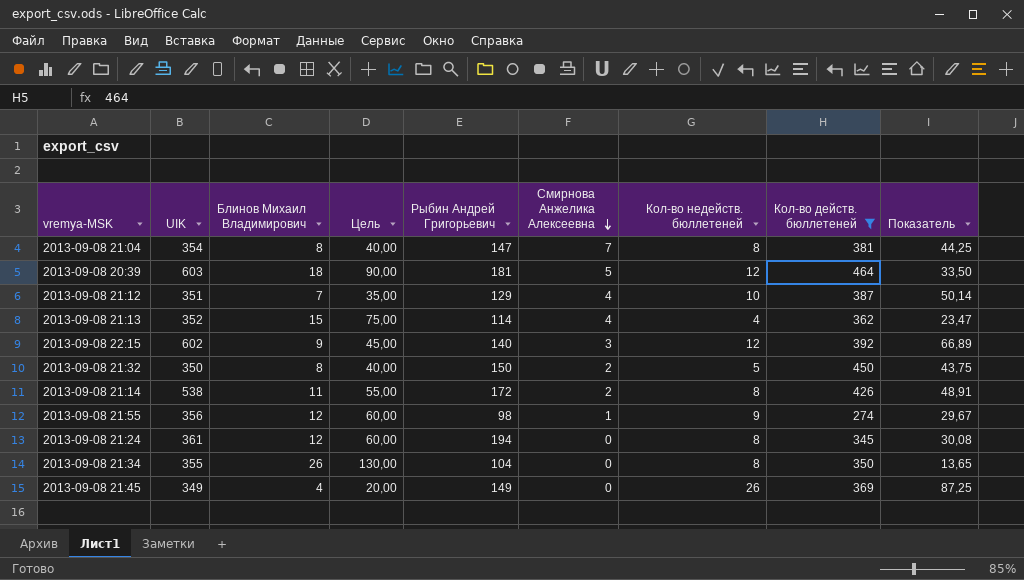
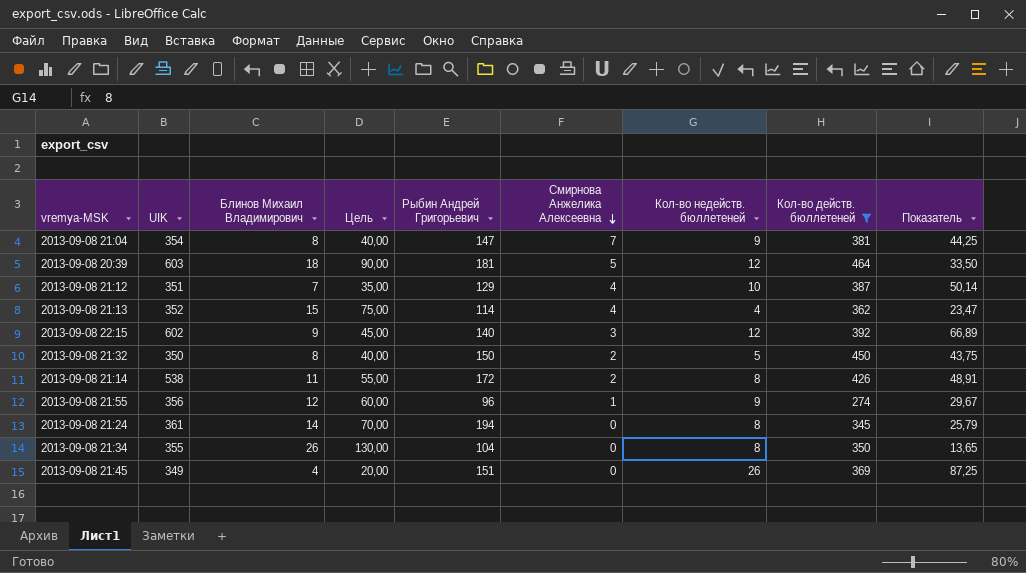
2013-09-08 21:04 | Кол-во недейств. бюллетеней: 8 -> 9
2013-09-08 21:55 | Рыбин Андрей Григорьевич: 98 -> 96
2013-09-08 21:24 | Блинов Михаил Владимирович: 12 -> 14
2013-09-08 21:24 | Цель: 60,00 -> 70,00
2013-09-08 21:24 | Показатель: 30,08 -> 25,79
2013-09-08 21:45 | Рыбин Андрей Григорьевич: 149 -> 151

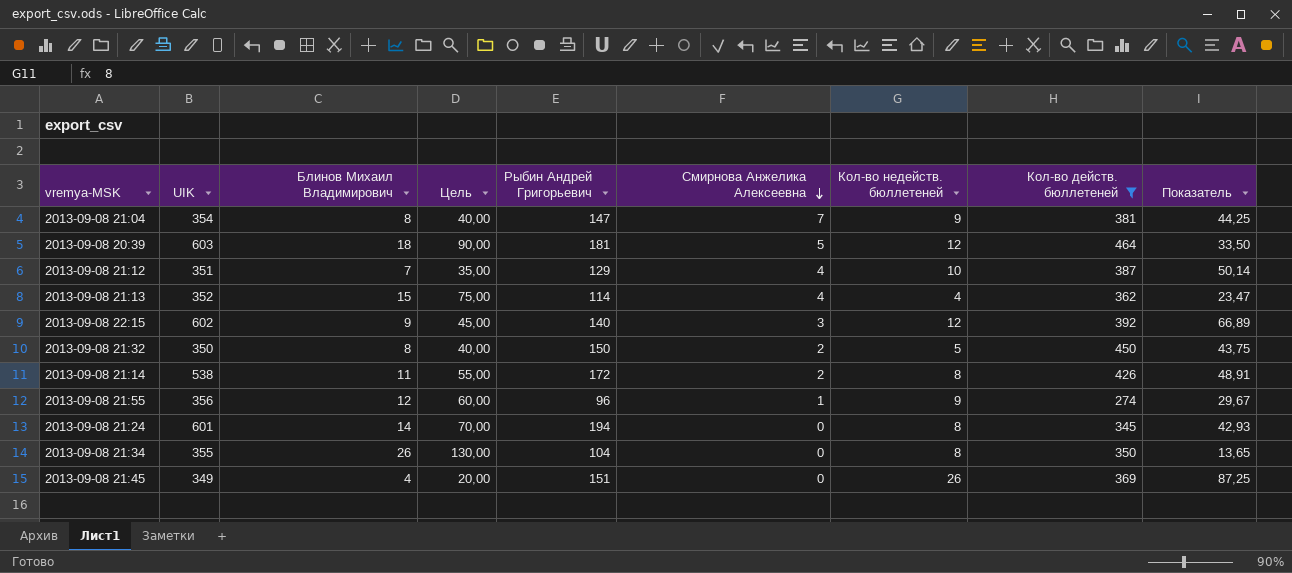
2013-09-08 21:24 | UIK: 361 -> 601
2013-09-08 21:24 | Показатель: 25,79 -> 42,93

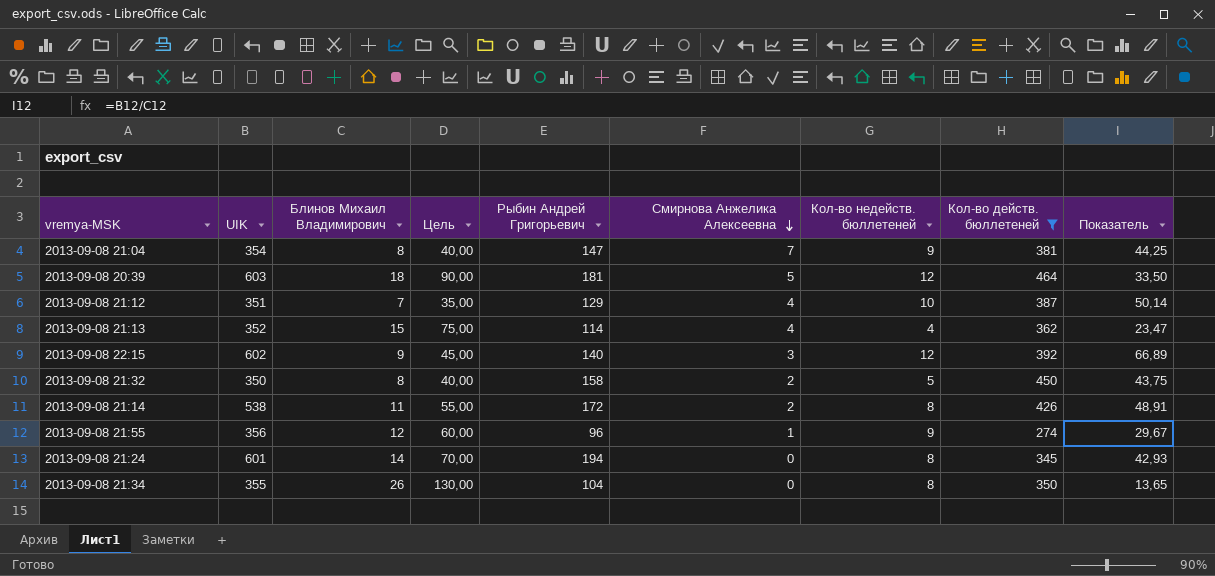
row 2013-09-08 21:45: 349 | 4 | 20,00 | 151 | 0 | 26 | 369 | 87,25 -> none
2013-09-08 21:32 | Рыбин Андрей Григорьевич: 150 -> 158

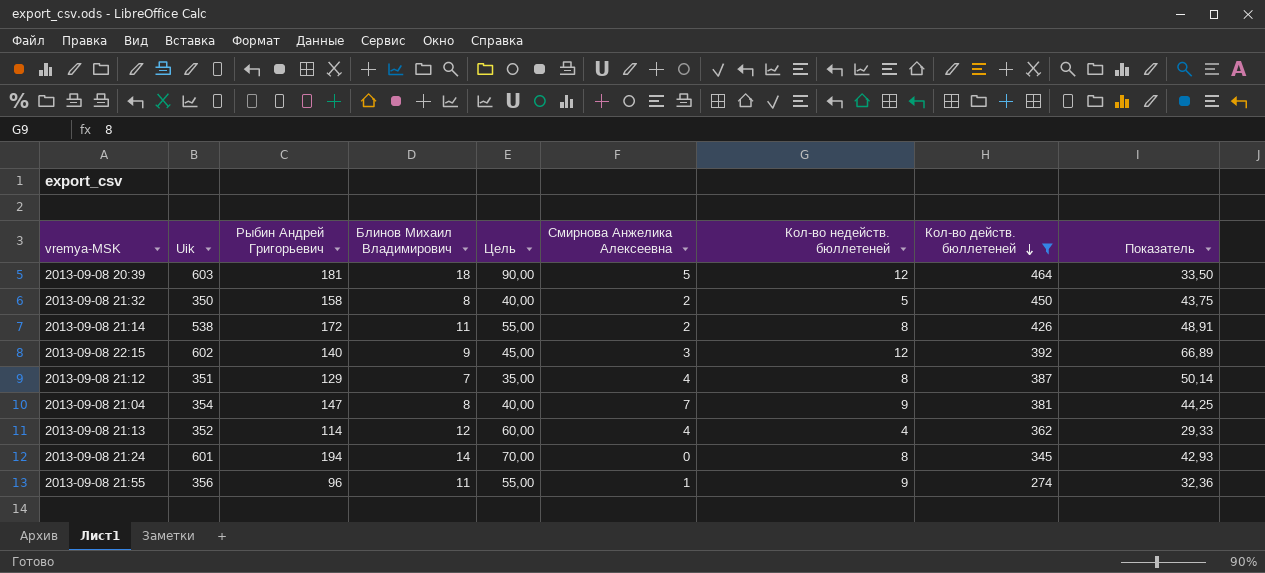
row order: Смирнова Анжелика Алексеевна descending -> Кол-во действ. бюллетеней descending
column name: UIK -> Uik
column Рыбин Андрей Григорьевич | position: 5 -> 3
row 2013-09-08 21:34: 355 | 26 | 130,00 | 104 | 0 | 8 | 350 | 13,65 -> none
2013-09-08 21:12 | Кол-во недейств. бюллетеней: 10 -> 8
2013-09-08 21:13 | Блинов Михаил Владимирович: 15 -> 12
2013-09-08 21:13 | Цель: 75,00 -> 60,00
2013-09-08 21:13 | Показатель: 23,47 -> 29,33
2013-09-08 21:55 | Блинов Михаил Владимирович: 12 -> 11
2013-09-08 21:55 | Цель: 60,00 -> 55,00
2013-09-08 21:55 | Показатель: 29,67 -> 32,36

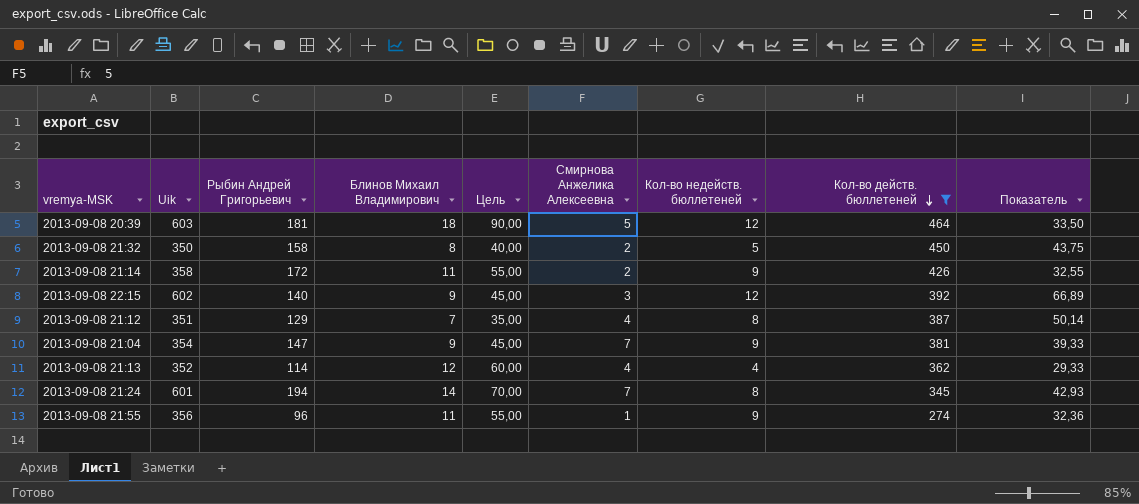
2013-09-08 21:14 | Uik: 538 -> 358
2013-09-08 21:14 | Кол-во недейств. бюллетеней: 8 -> 9
2013-09-08 21:14 | Показатель: 48,91 -> 32,55
2013-09-08 21:04 | Блинов Михаил Владимирович: 8 -> 9
2013-09-08 21:04 | Цель: 40,00 -> 45,00
2013-09-08 21:04 | Показатель: 44,25 -> 39,33
2013-09-08 21:24 | Смирнова Анжелика Алексеевна: 0 -> 7

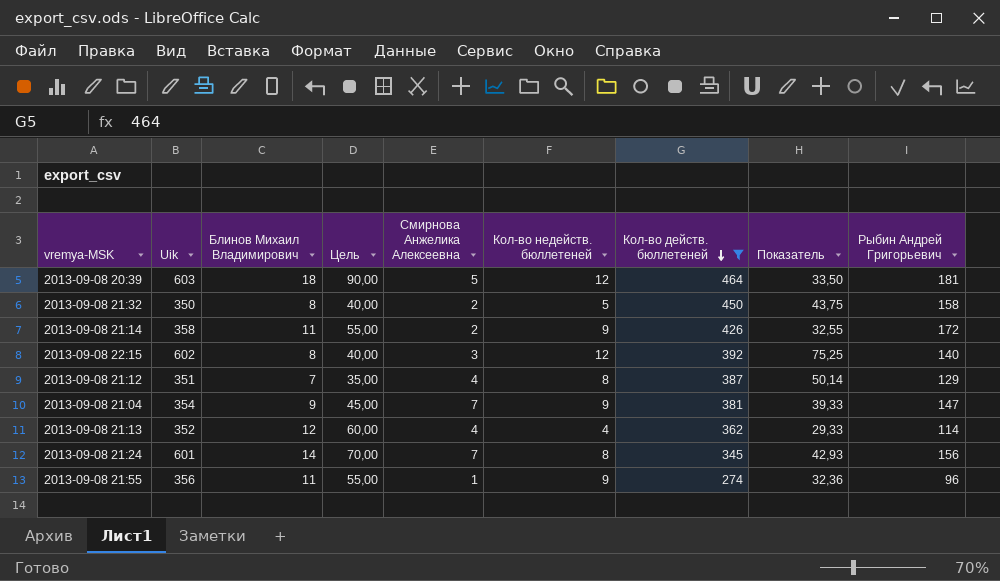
column Рыбин Андрей Григорьевич | position: 3 -> 9
2013-09-08 22:15 | Блинов Михаил Владимирович: 9 -> 8
2013-09-08 22:15 | Цель: 45,00 -> 40,00
2013-09-08 22:15 | Показатель: 66,89 -> 75,25
2013-09-08 21:24 | Рыбин Андрей Григорьевич: 194 -> 156

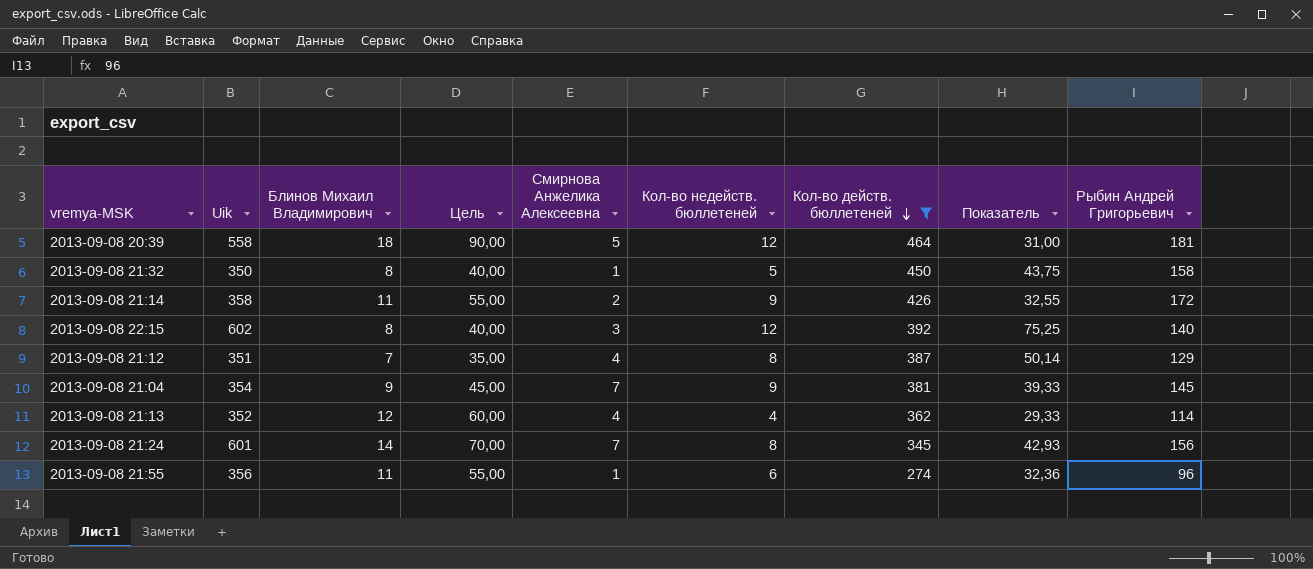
2013-09-08 20:39 | Uik: 603 -> 558
2013-09-08 20:39 | Показатель: 33,50 -> 31,00
2013-09-08 21:32 | Смирнова Анжелика Алексеевна: 2 -> 1
2013-09-08 21:04 | Рыбин Андрей Григорьевич: 147 -> 145
2013-09-08 21:55 | Кол-во недейств. бюллетеней: 9 -> 6

